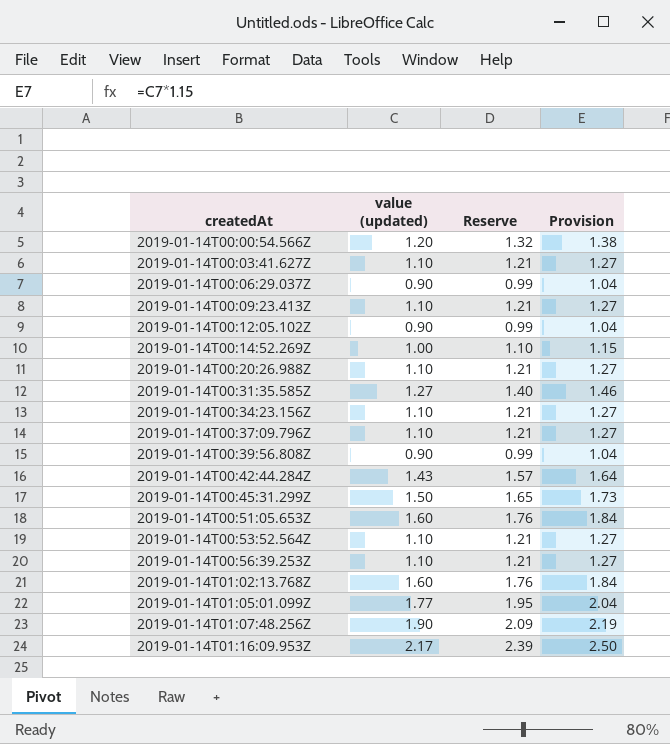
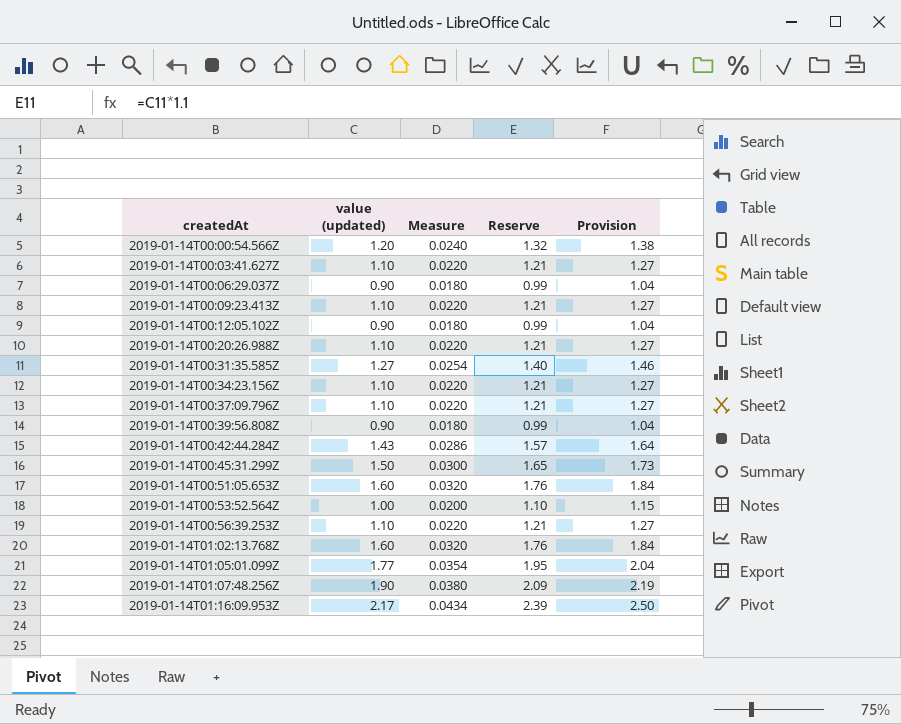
column Measure | formula: none -> [value (updated)] * 0.02
row 2019-01-14T00:14:52.269Z: 1.00 | 1.10 | 1.15 -> none
2019-01-14T00:53:52.564Z | value (updated): 1.10 -> 1.00
2019-01-14T00:53:52.564Z | Reserve: 1.21 -> 1.10
2019-01-14T00:53:52.564Z | Provision: 1.27 -> 1.15

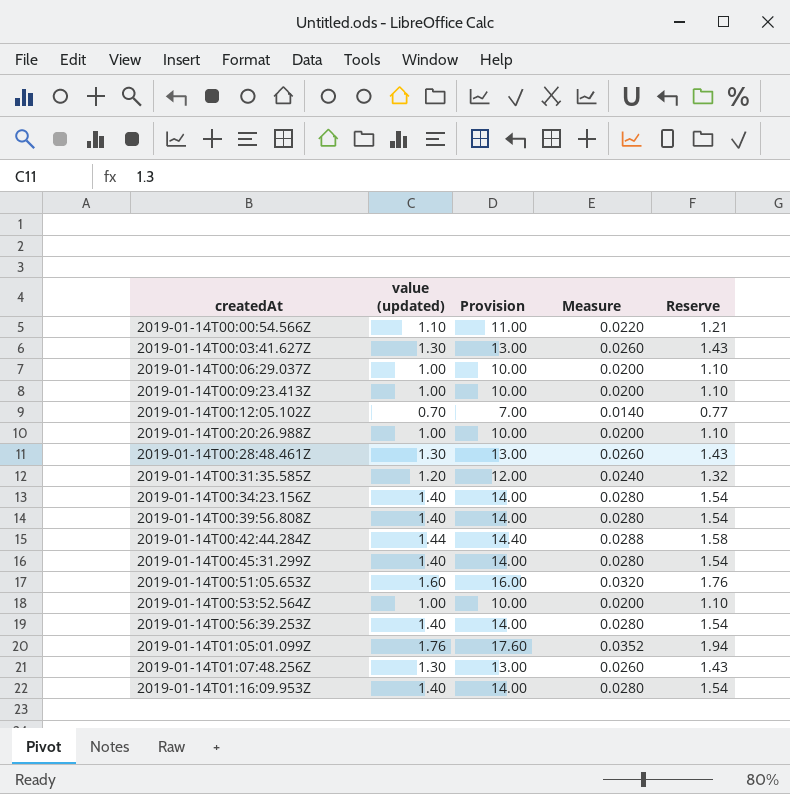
column Provision | formula: [value (updated)] * 1.15 -> [value (updated)] * 10
column Provision | position: 5 -> 3
row 2019-01-14T00:37:09.796Z: 1.10 | 0.0220 | 1.21 | 1.27 -> none
row 2019-01-14T01:02:13.768Z: 1.60 | 0.0320 | 1.76 | 1.84 -> none
2019-01-14T00:00:54.566Z | value (updated): 1.20 -> 1.10
2019-01-14T00:00:54.566Z | Measure: 0.0240 -> 0.0220
2019-01-14T00:00:54.566Z | Reserve: 1.32 -> 1.21
2019-01-14T00:03:41.627Z | value (updated): 1.10 -> 1.30
2019-01-14T00:03:41.627Z | Measure: 0.0220 -> 0.0260
2019-01-14T00:03:41.627Z | Reserve: 1.21 -> 1.43
2019-01-14T00:06:29.037Z | value (updated): 0.90 -> 1.00
2019-01-14T00:06:29.037Z | Measure: 0.0180 -> 0.0200
2019-01-14T00:06:29.037Z | Reserve: 0.99 -> 1.10
2019-01-14T00:09:23.413Z | value (updated): 1.10 -> 1.00
2019-01-14T00:09:23.413Z | Measure: 0.0220 -> 0.0200
2019-01-14T00:09:23.413Z | Reserve: 1.21 -> 1.10
2019-01-14T00:12:05.102Z | value (updated): 0.90 -> 0.70
2019-01-14T00:12:05.102Z | Measure: 0.0180 -> 0.0140
2019-01-14T00:12:05.102Z | Reserve: 0.99 -> 0.77
2019-01-14T00:20:26.988Z | value (updated): 1.10 -> 1.00
2019-01-14T00:20:26.988Z | Measure: 0.0220 -> 0.0200
2019-01-14T00:20:26.988Z | Reserve: 1.21 -> 1.10
row 2019-01-14T00:28:48.461Z: none -> 1.30 | 13.00 | 0.0260 | 1.43
2019-01-14T00:31:35.585Z | value (updated): 1.27 -> 1.20
2019-01-14T00:31:35.585Z | Measure: 0.0254 -> 0.0240
2019-01-14T00:31:35.585Z | Reserve: 1.40 -> 1.32
2019-01-14T00:34:23.156Z | value (updated): 1.10 -> 1.40
2019-01-14T00:34:23.156Z | Measure: 0.0220 -> 0.0280
2019-01-14T00:34:23.156Z | Reserve: 1.21 -> 1.54
2019-01-14T00:39:56.808Z | value (updated): 0.90 -> 1.40
2019-01-14T00:39:56.808Z | Measure: 0.0180 -> 0.0280
2019-01-14T00:39:56.808Z | Reserve: 0.99 -> 1.54
2019-01-14T00:42:44.284Z | value (updated): 1.43 -> 1.44
2019-01-14T00:42:44.284Z | Measure: 0.0286 -> 0.0288
2019-01-14T00:42:44.284Z | Reserve: 1.57 -> 1.58
2019-01-14T00:45:31.299Z | value (updated): 1.50 -> 1.40
2019-01-14T00:45:31.299Z | Measure: 0.0300 -> 0.0280
2019-01-14T00:45:31.299Z | Reserve: 1.65 -> 1.54
2019-01-14T00:56:39.253Z | value (updated): 1.10 -> 1.40
2019-01-14T00:56:39.253Z | Measure: 0.0220 -> 0.0280
2019-01-14T00:56:39.253Z | Reserve: 1.21 -> 1.54
2019-01-14T01:05:01.099Z | value (updated): 1.77 -> 1.76
2019-01-14T01:05:01.099Z | Measure: 0.0354 -> 0.0352
2019-01-14T01:05:01.099Z | Reserve: 1.95 -> 1.94
2019-01-14T01:07:48.256Z | value (updated): 1.90 -> 1.30
2019-01-14T01:07:48.256Z | Measure: 0.0380 -> 0.0260
2019-01-14T01:07:48.256Z | Reserve: 2.09 -> 1.43
2019-01-14T01:16:09.953Z | value (updated): 2.17 -> 1.40
2019-01-14T01:16:09.953Z | Measure: 0.0434 -> 0.0280
2019-01-14T01:16:09.953Z | Reserve: 2.39 -> 1.54

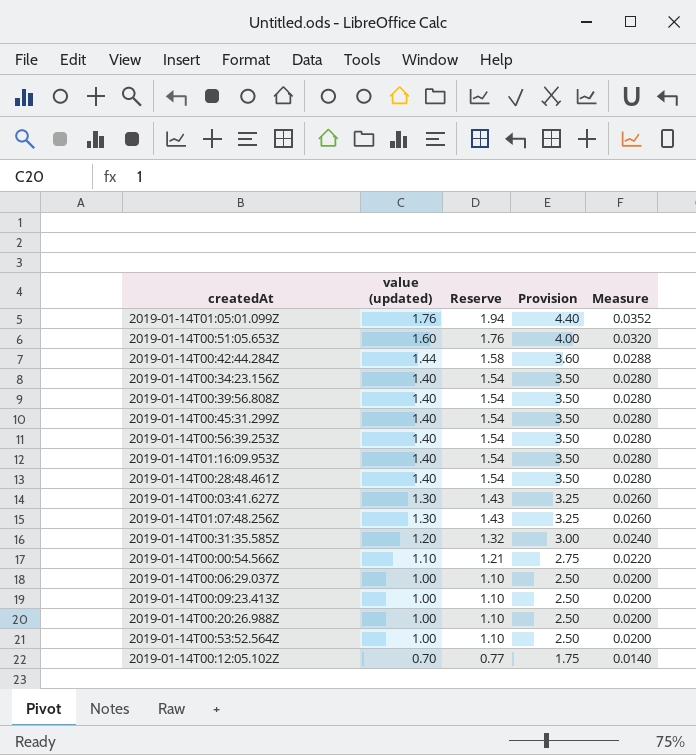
row order: createdAt ascending -> value (updated) descending
column Reserve | position: 5 -> 3
column Provision | formula: [value (updated)] * 10 -> [value (updated)] * 2.5
2019-01-14T00:28:48.461Z | value (updated): 1.30 -> 1.40
2019-01-14T00:28:48.461Z | Reserve: 1.43 -> 1.54
2019-01-14T00:28:48.461Z | Measure: 0.0260 -> 0.0280

